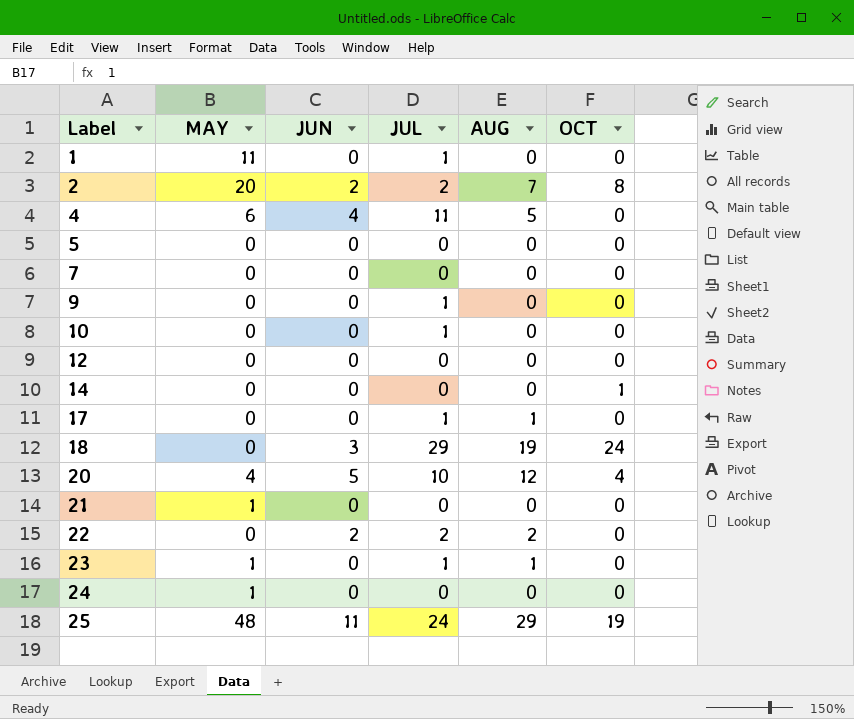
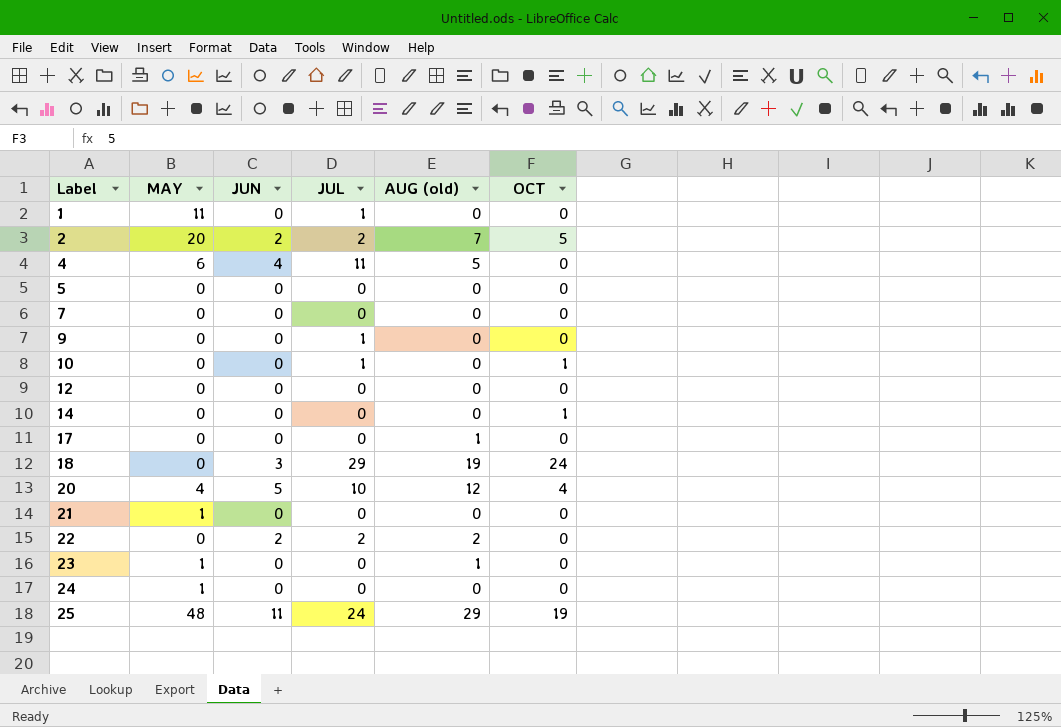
column name: AUG -> AUG (old)
2 | OCT: 8 -> 5
10 | OCT: 0 -> 1
17 | JUL: 1 -> 0
23 | JUL: 1 -> 0

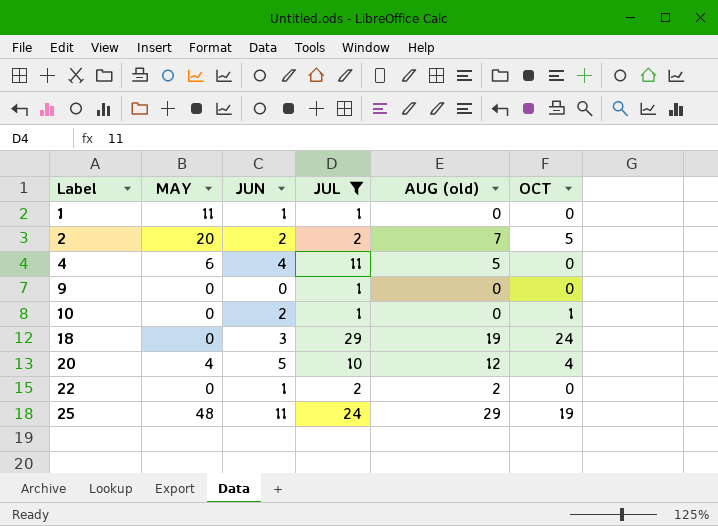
filter: none -> JUL != 0
1 | JUN: 0 -> 1
10 | JUN: 0 -> 2
22 | JUN: 2 -> 1

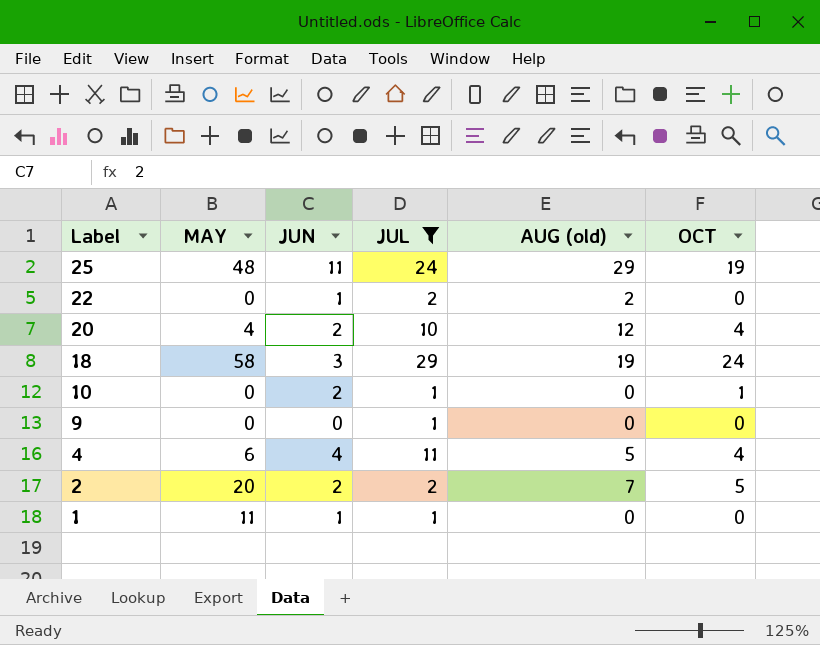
row order: Label ascending -> Label descending
20 | JUN: 5 -> 2
18 | MAY: 0 -> 58
4 | OCT: 0 -> 4

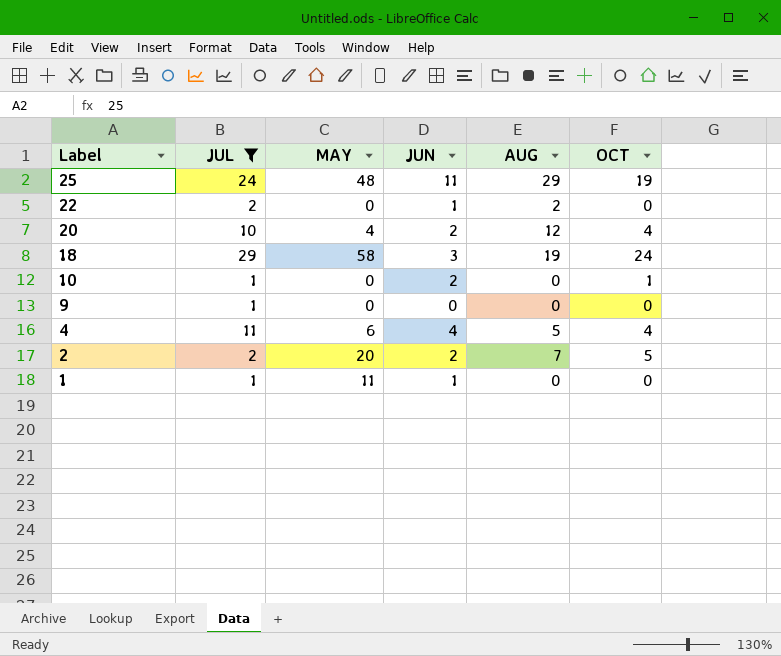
column JUL | position: 4 -> 2
column name: AUG (old) -> AUG

